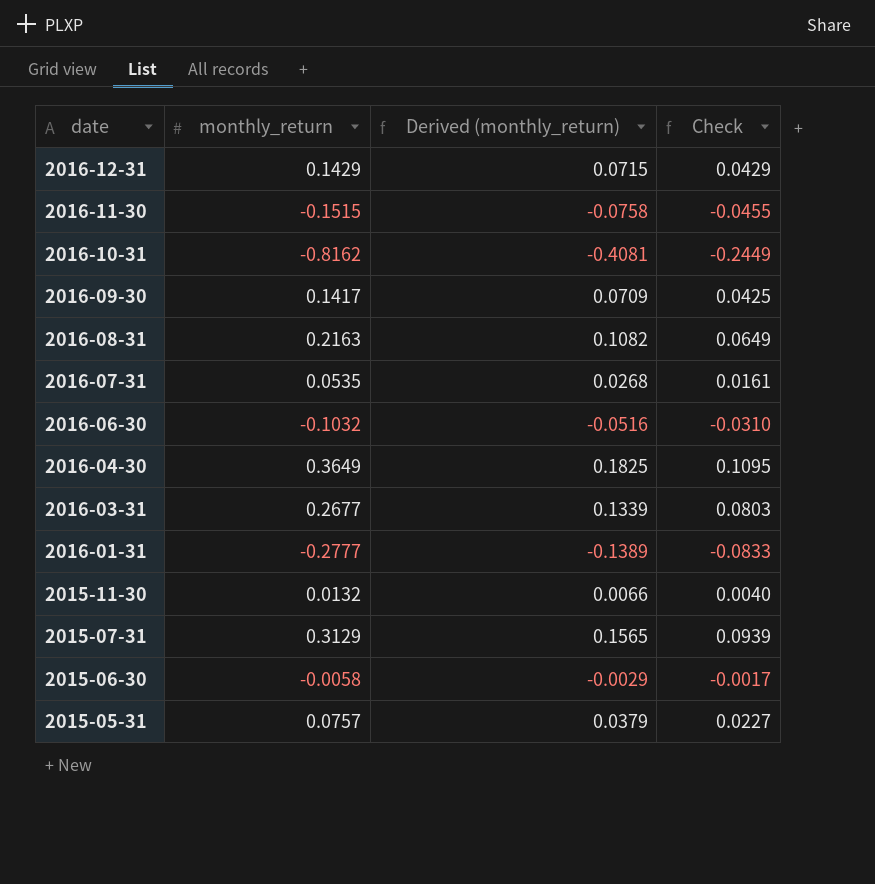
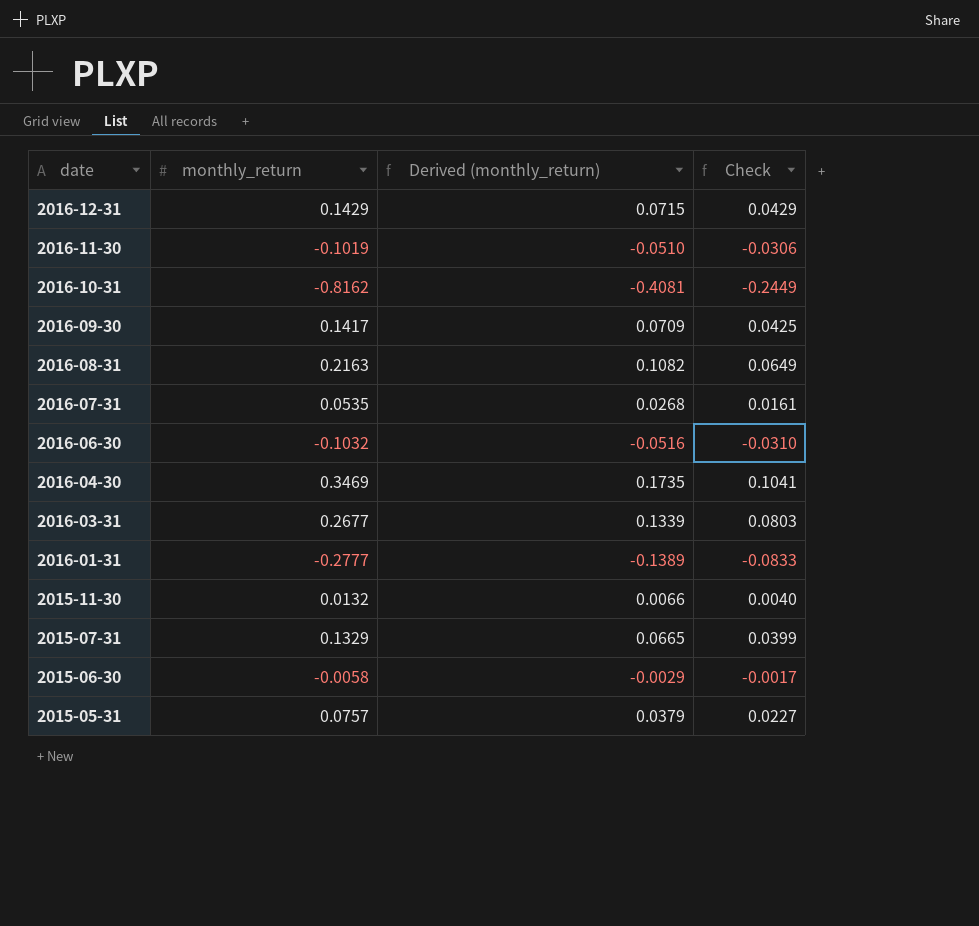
2016-11-30 | monthly_return: -0.1515 -> -0.1019
2016-11-30 | Derived (monthly_return): -0.0758 -> -0.0510
2016-11-30 | Check: -0.0455 -> -0.0306
2016-04-30 | monthly_return: 0.3649 -> 0.3469
2016-04-30 | Derived (monthly_return): 0.1825 -> 0.1735
2016-04-30 | Check: 0.1095 -> 0.1041
2015-07-31 | monthly_return: 0.3129 -> 0.1329
2015-07-31 | Derived (monthly_return): 0.1565 -> 0.0665
2015-07-31 | Check: 0.0939 -> 0.0399

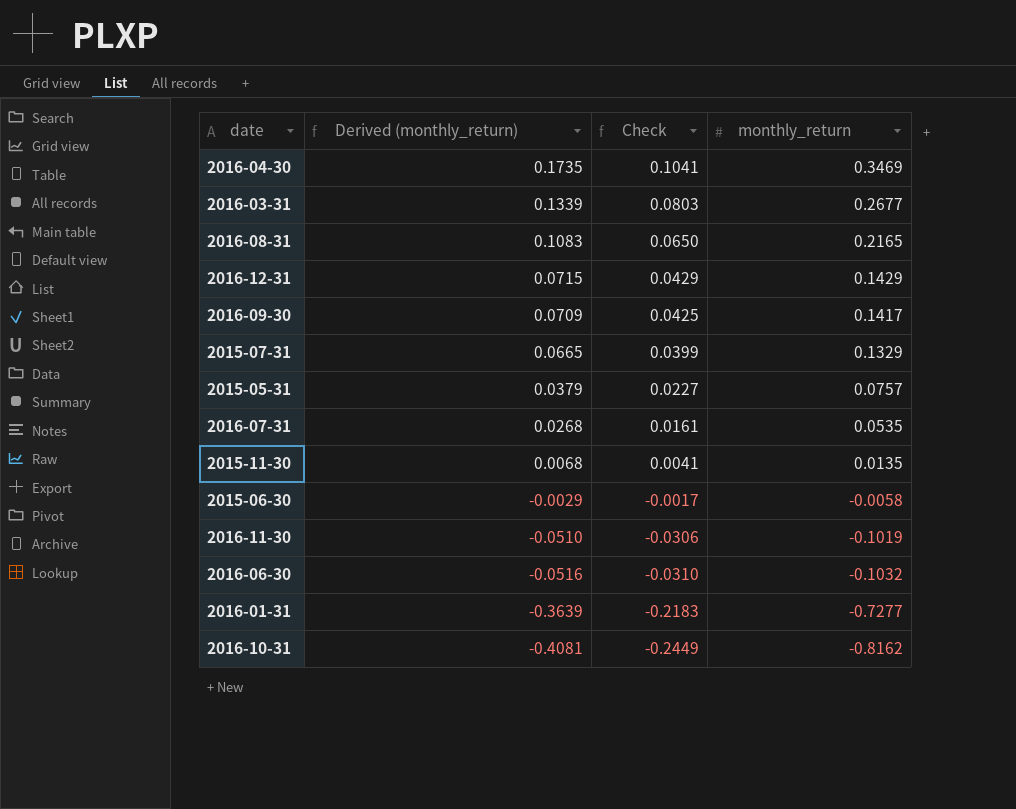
row order: date descending -> Derived (monthly_return) descending
column monthly_return | position: 2 -> 4
2016-08-31 | Derived (monthly_return): 0.1082 -> 0.1083
2016-08-31 | Check: 0.0649 -> 0.0650
2016-08-31 | monthly_return: 0.2163 -> 0.2165
2015-11-30 | Derived (monthly_return): 0.0066 -> 0.0068
2015-11-30 | Check: 0.0040 -> 0.0041
2015-11-30 | monthly_return: 0.0132 -> 0.0135
2016-01-31 | Derived (monthly_return): -0.1389 -> -0.3639
2016-01-31 | Check: -0.0833 -> -0.2183
2016-01-31 | monthly_return: -0.2777 -> -0.7277

